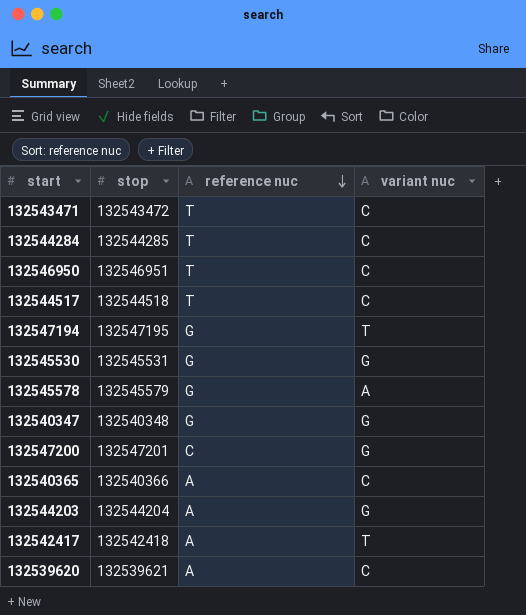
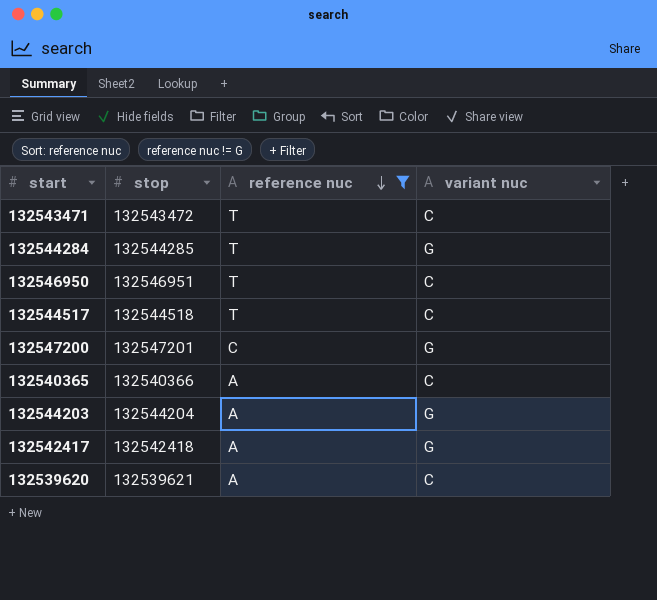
filter: none -> reference nuc != G
132544284 | variant nuc: C -> G
132542417 | variant nuc: T -> G

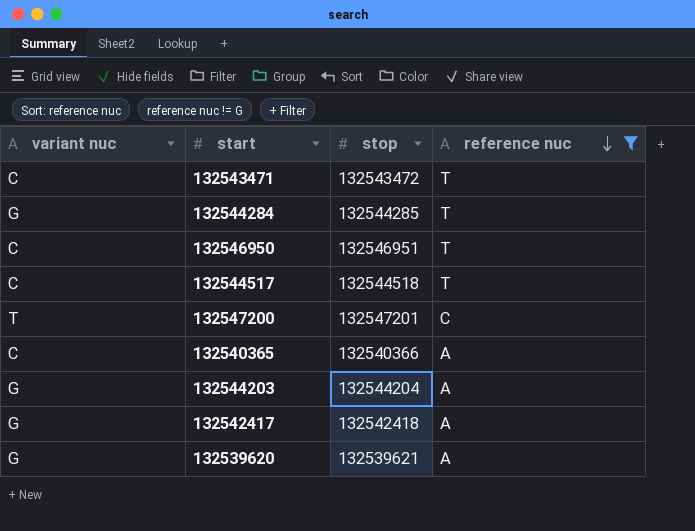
column variant nuc | position: 4 -> 1
132547200 | variant nuc: G -> T
132539620 | variant nuc: C -> G

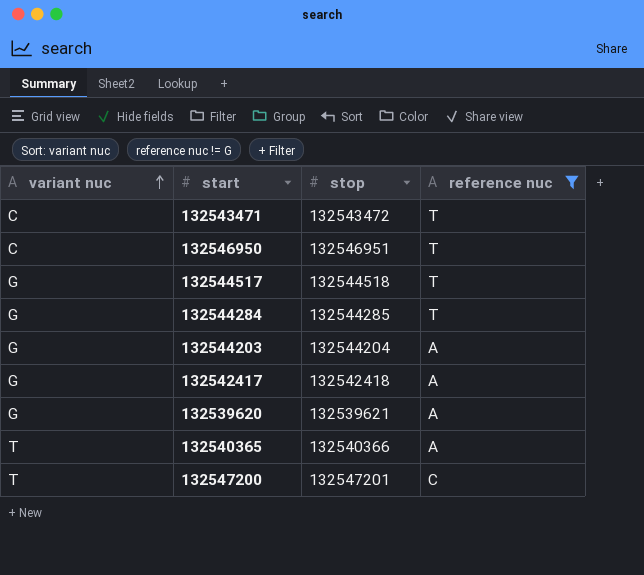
row order: reference nuc descending -> variant nuc ascending
132544517 | variant nuc: C -> G
132540365 | variant nuc: C -> T

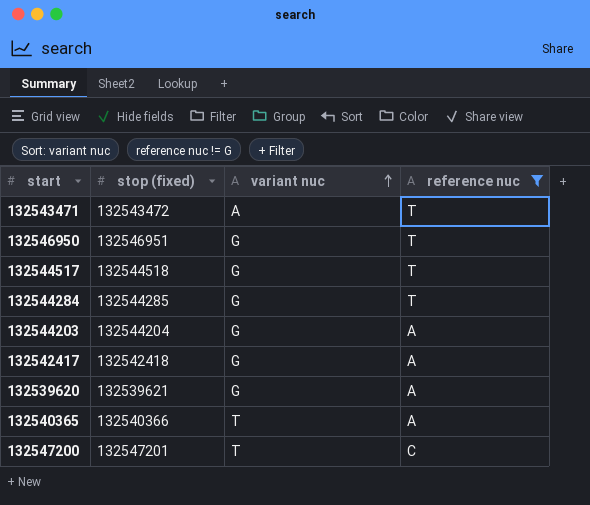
column name: stop -> stop (fixed)
column variant nuc | position: 1 -> 3
132543471 | variant nuc: C -> A
132546950 | variant nuc: C -> G

